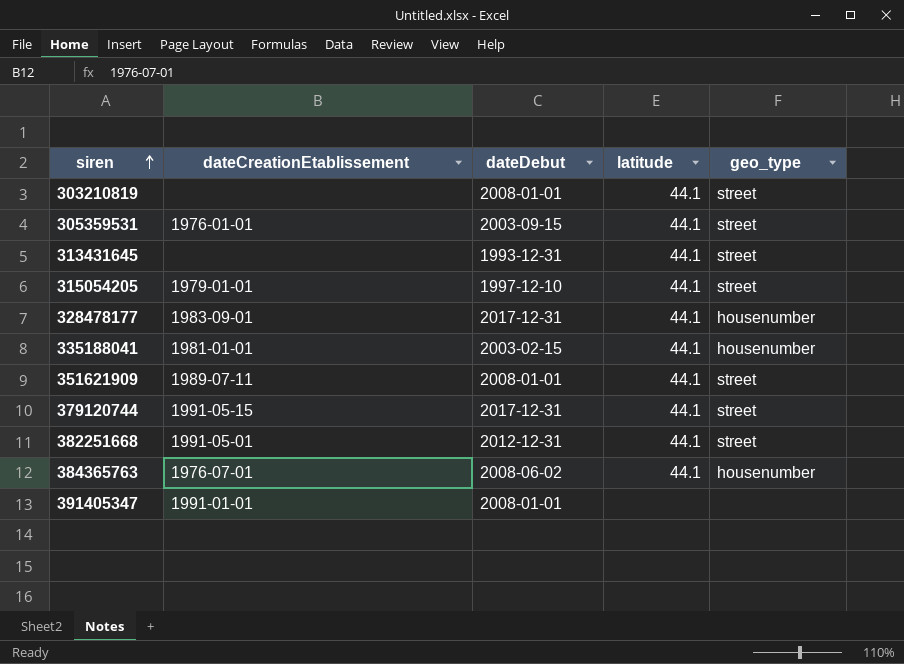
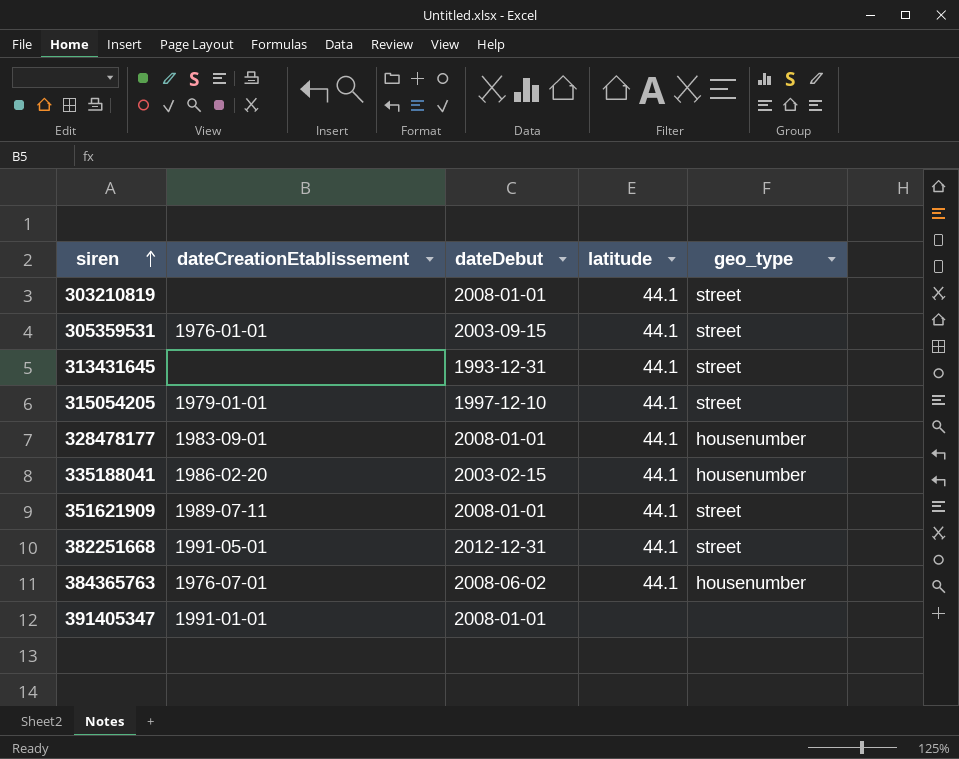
row 379120744: 1991-05-15 | 2017-12-31 | 44.1 | street -> none
328478177 | dateDebut: 2017-12-31 -> 2008-01-01
335188041 | dateCreationEtablissement: 1981-01-01 -> 1986-02-20

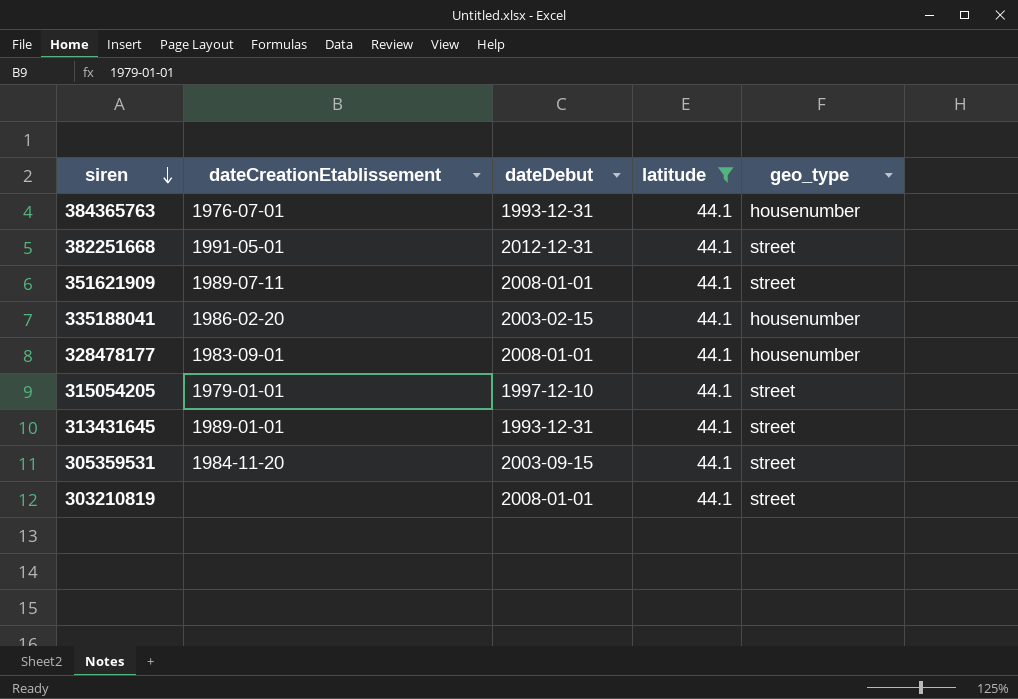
filter: none -> latitude = 44.1
row order: siren ascending -> siren descending
384365763 | dateDebut: 2008-06-02 -> 1993-12-31
313431645 | dateCreationEtablissement: none -> 1989-01-01
305359531 | dateCreationEtablissement: 1976-01-01 -> 1984-11-20

